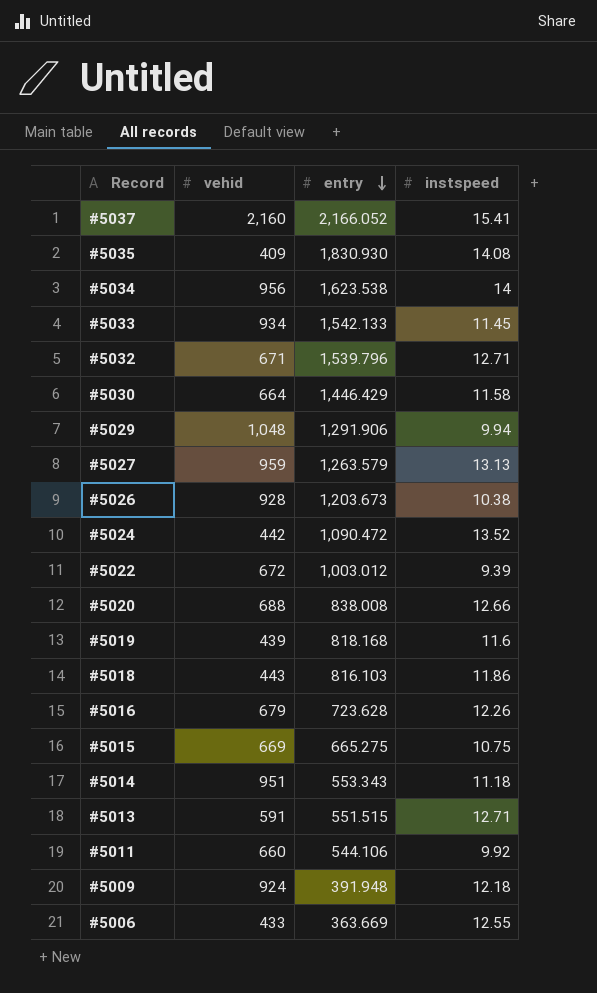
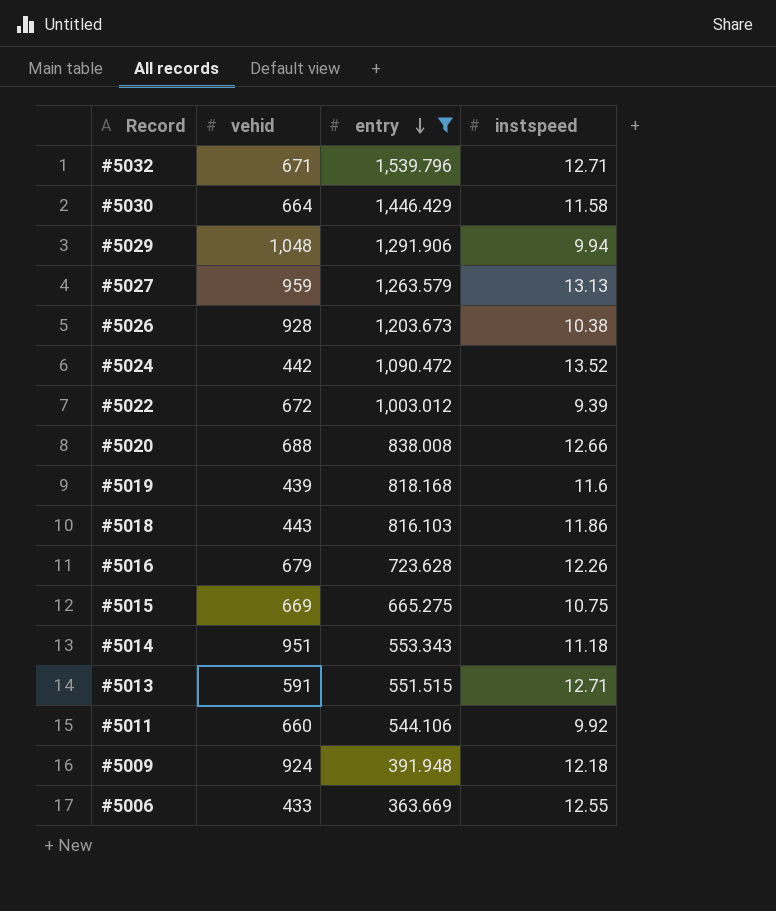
filter: none -> entry <= 1,539.796

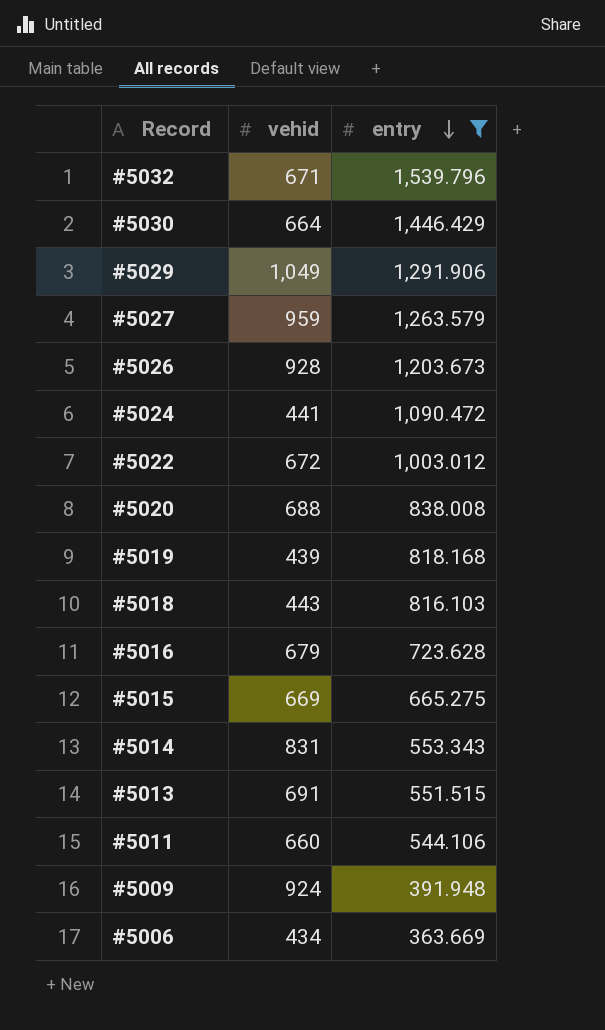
column instspeed | position: 4 -> none
#5029 | vehid: 1,048 -> 1,049
#5024 | vehid: 442 -> 441
#5014 | vehid: 951 -> 831
#5013 | vehid: 591 -> 691
#5006 | vehid: 433 -> 434

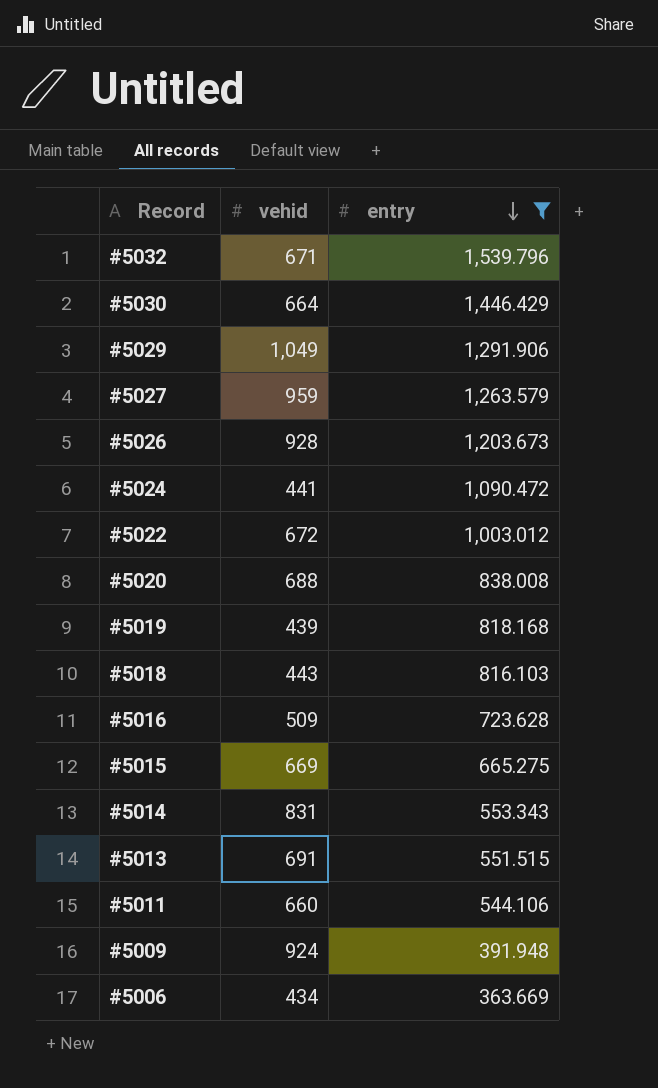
#5016 | vehid: 679 -> 509

